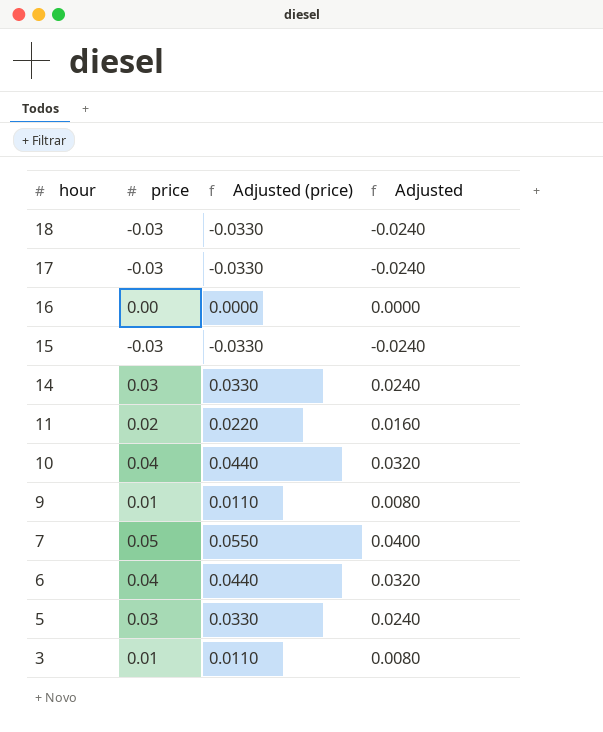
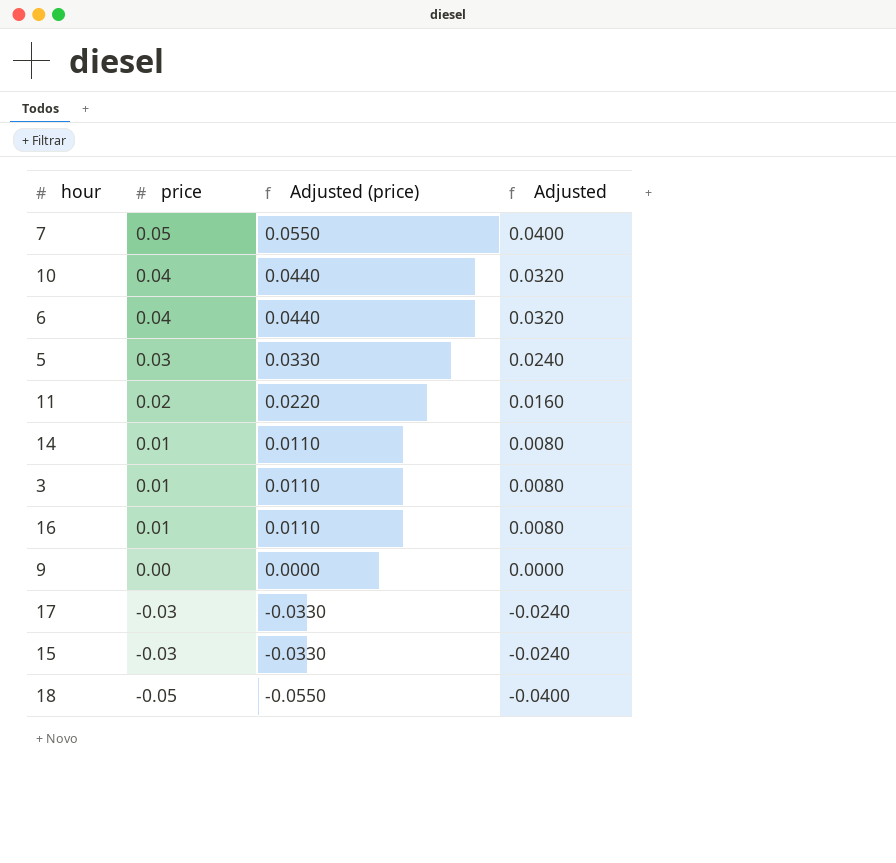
row order: hour descending -> price descending
14 | price: 0.03 -> 0.01
14 | Adjusted (price): 0.0330 -> 0.0110
14 | Adjusted: 0.0240 -> 0.0080
16 | price: 0.00 -> 0.01
16 | Adjusted (price): 0.0000 -> 0.0110
16 | Adjusted: 0.0000 -> 0.0080
9 | price: 0.01 -> 0.00
9 | Adjusted (price): 0.0110 -> 0.0000
9 | Adjusted: 0.0080 -> 0.0000
18 | price: -0.03 -> -0.05
18 | Adjusted (price): -0.0330 -> -0.0550
18 | Adjusted: -0.0240 -> -0.0400

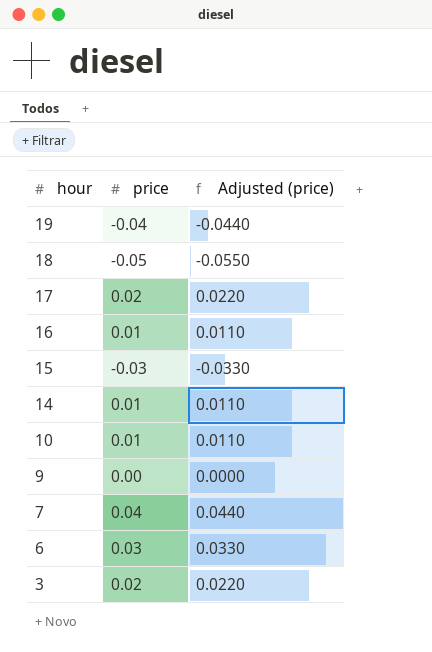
row order: price descending -> hour descending
column Adjusted | formula: [price] * 0.8 -> none
row 5: 0.03 | 0.0330 | 0.0240 -> none
row 11: 0.02 | 0.0220 | 0.0160 -> none
row 19: none -> -0.04 | -0.0440
17 | price: -0.03 -> 0.02
17 | Adjusted (price): -0.0330 -> 0.0220
10 | price: 0.04 -> 0.01
10 | Adjusted (price): 0.0440 -> 0.0110
7 | price: 0.05 -> 0.04
7 | Adjusted (price): 0.0550 -> 0.0440
6 | price: 0.04 -> 0.03
6 | Adjusted (price): 0.0440 -> 0.0330
3 | price: 0.01 -> 0.02
3 | Adjusted (price): 0.0110 -> 0.0220

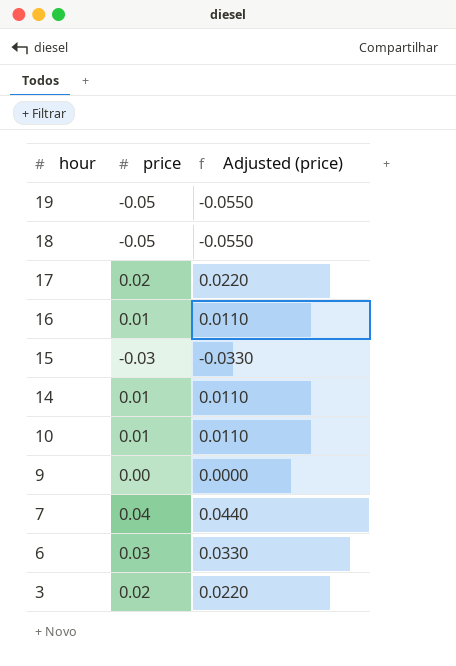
19 | price: -0.04 -> -0.05
19 | Adjusted (price): -0.0440 -> -0.0550

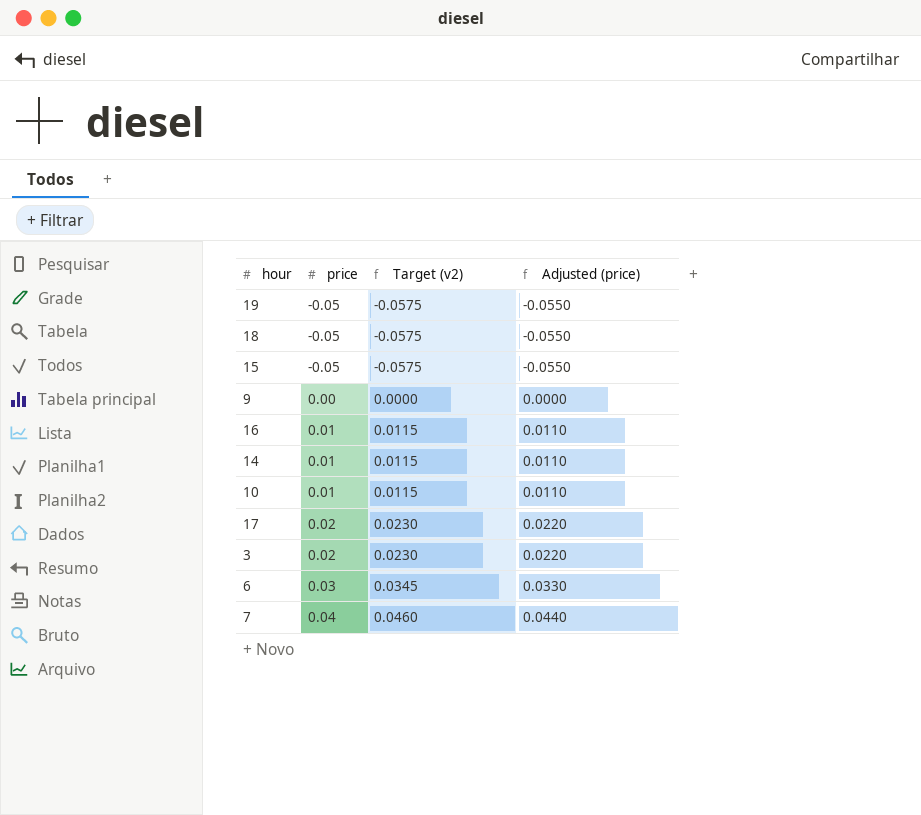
row order: hour descending -> price ascending
column Target (v2) | formula: none -> [price] * 1.15
15 | price: -0.03 -> -0.05
15 | Adjusted (price): -0.0330 -> -0.0550

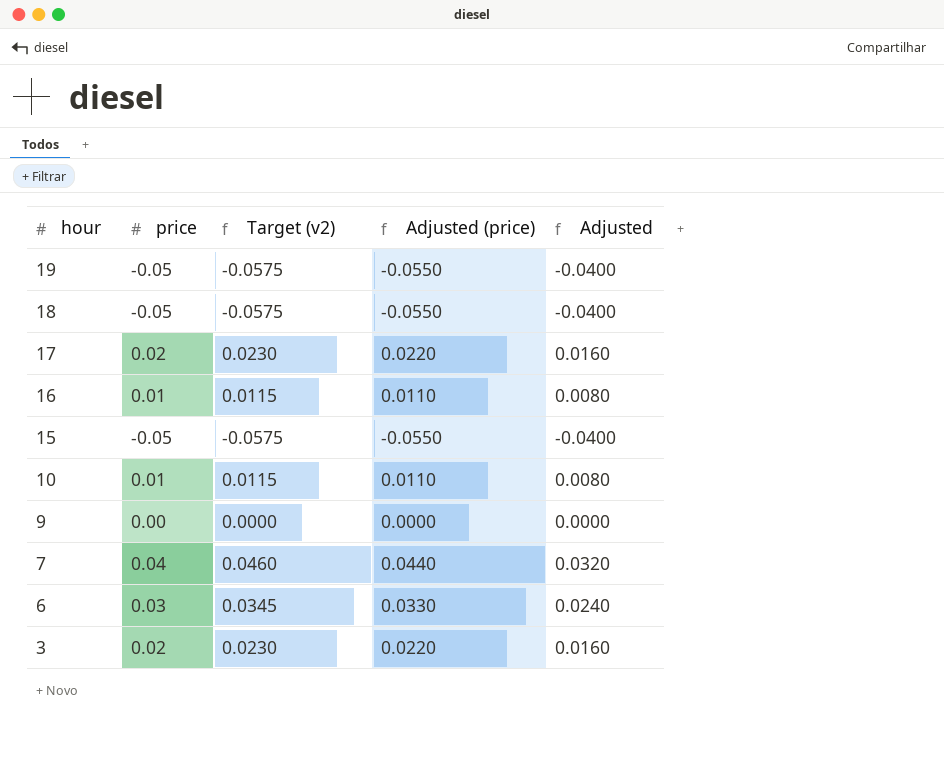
row order: price ascending -> hour descending
column Adjusted | formula: none -> [price] * 0.8
row 14: 0.01 | 0.0115 | 0.0110 -> none

